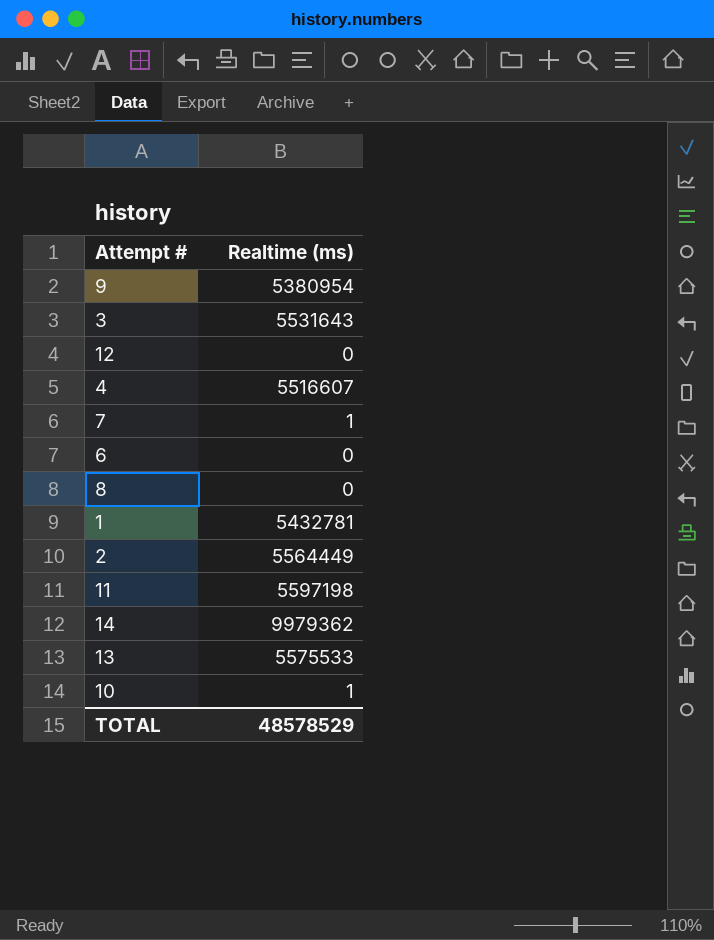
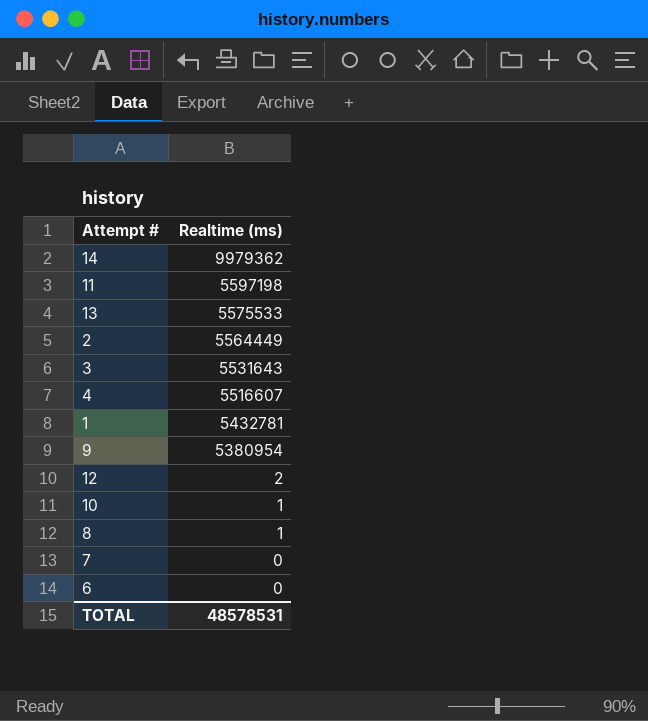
row order: none -> Realtime (ms) descending
12 | Realtime (ms): 0 -> 2
8 | Realtime (ms): 0 -> 1
7 | Realtime (ms): 1 -> 0
TOTAL | Realtime (ms): 48578529 -> 48578531

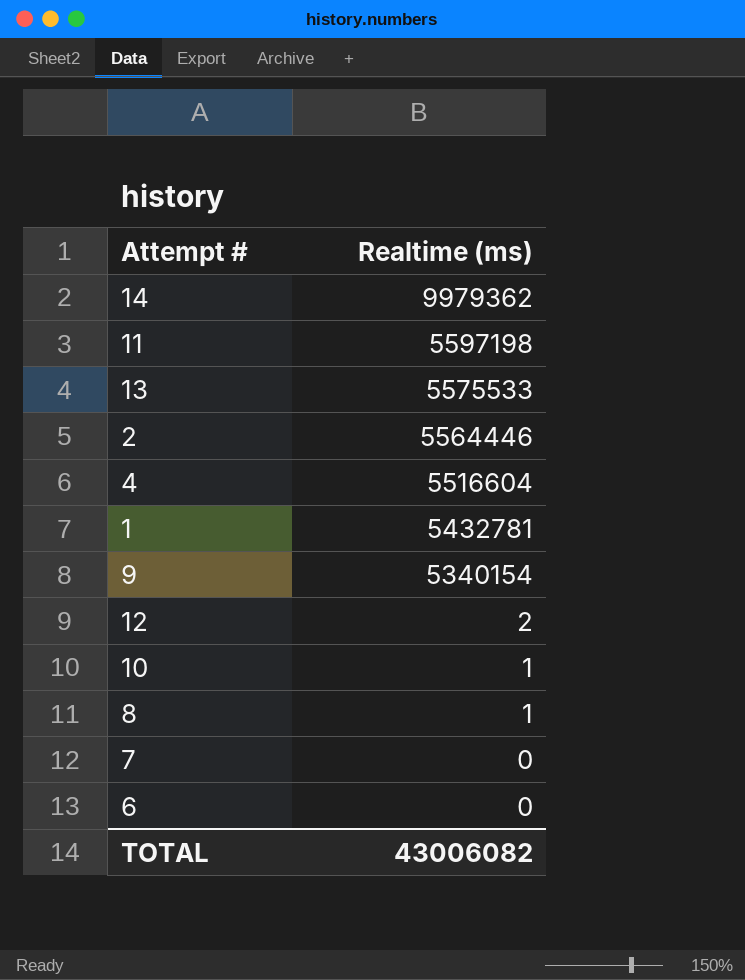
row 3: 5531643 -> none
2 | Realtime (ms): 5564449 -> 5564446
4 | Realtime (ms): 5516607 -> 5516604
9 | Realtime (ms): 5380954 -> 5340154
TOTAL | Realtime (ms): 48578531 -> 43006082

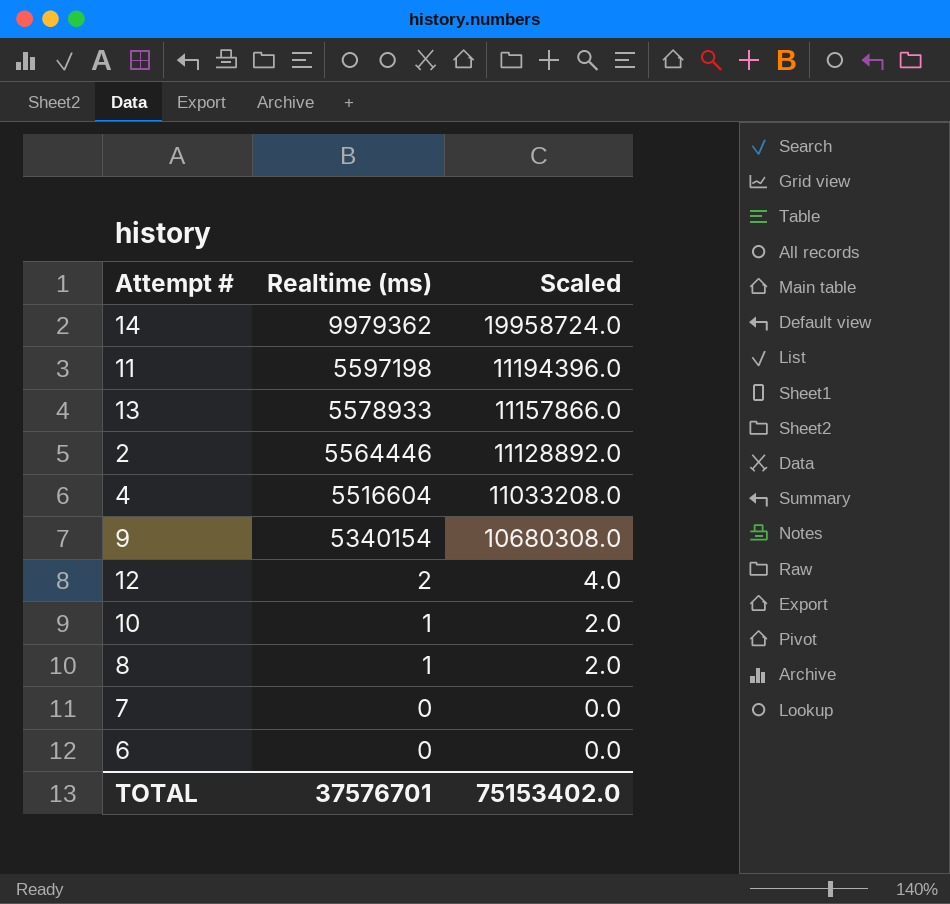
column Scaled | formula: none -> [Realtime (ms)] * 2
row 1: 5432781 -> none
13 | Realtime (ms): 5575533 -> 5578933
TOTAL | Realtime (ms): 43006082 -> 37576701

